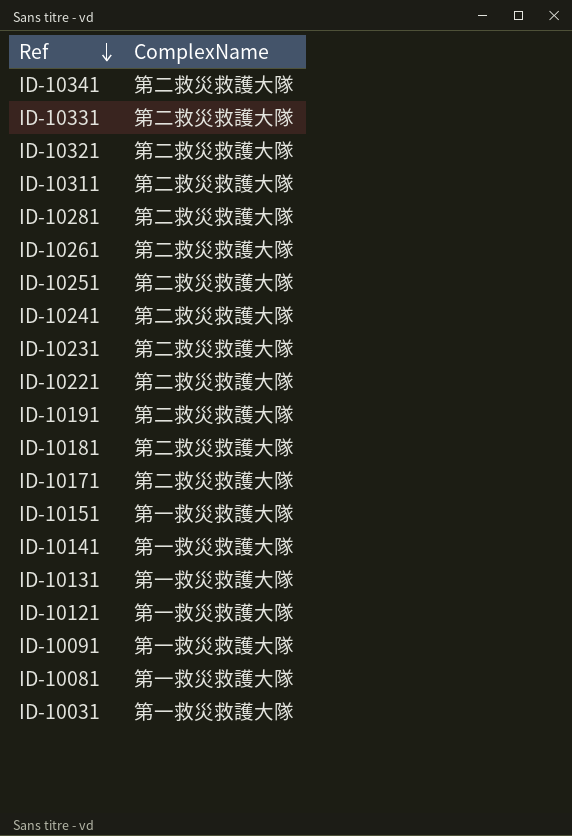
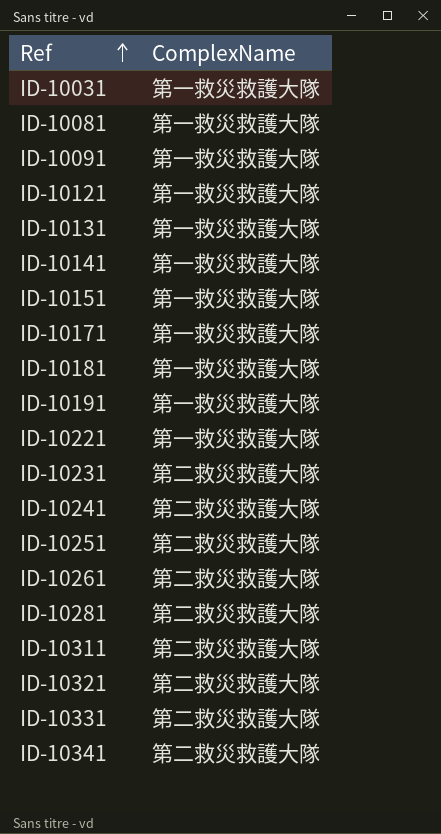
row order: Ref descending -> Ref ascending
ID-10171 | ComplexName: 第二救災救護大隊 -> 第一救災救護大隊
ID-10181 | ComplexName: 第二救災救護大隊 -> 第一救災救護大隊
ID-10191 | ComplexName: 第二救災救護大隊 -> 第一救災救護大隊
ID-10221 | ComplexName: 第二救災救護大隊 -> 第一救災救護大隊

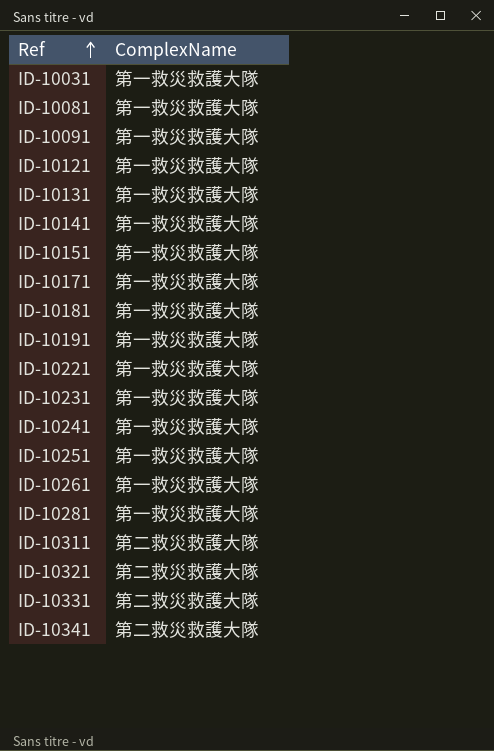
ID-10231 | ComplexName: 第二救災救護大隊 -> 第一救災救護大隊
ID-10241 | ComplexName: 第二救災救護大隊 -> 第一救災救護大隊
ID-10251 | ComplexName: 第二救災救護大隊 -> 第一救災救護大隊
ID-10261 | ComplexName: 第二救災救護大隊 -> 第一救災救護大隊
ID-10281 | ComplexName: 第二救災救護大隊 -> 第一救災救護大隊

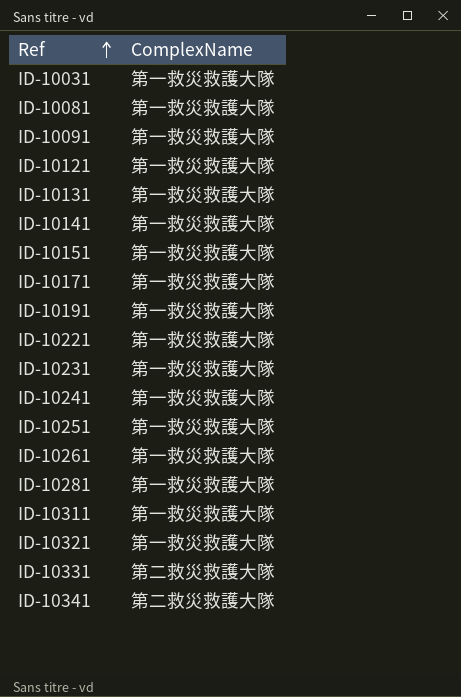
row ID-10181: 第一救災救護大隊 -> none
ID-10311 | ComplexName: 第二救災救護大隊 -> 第一救災救護大隊
ID-10321 | ComplexName: 第二救災救護大隊 -> 第一救災救護大隊

